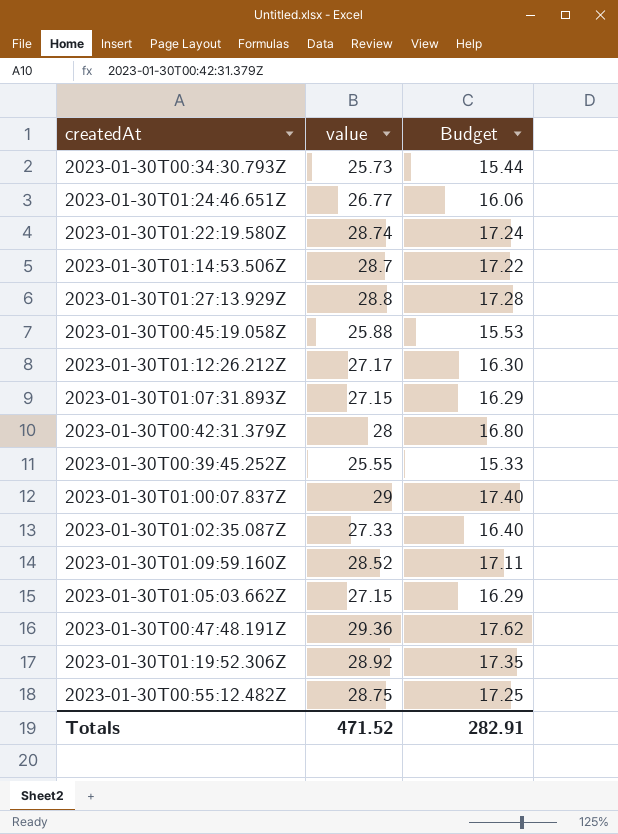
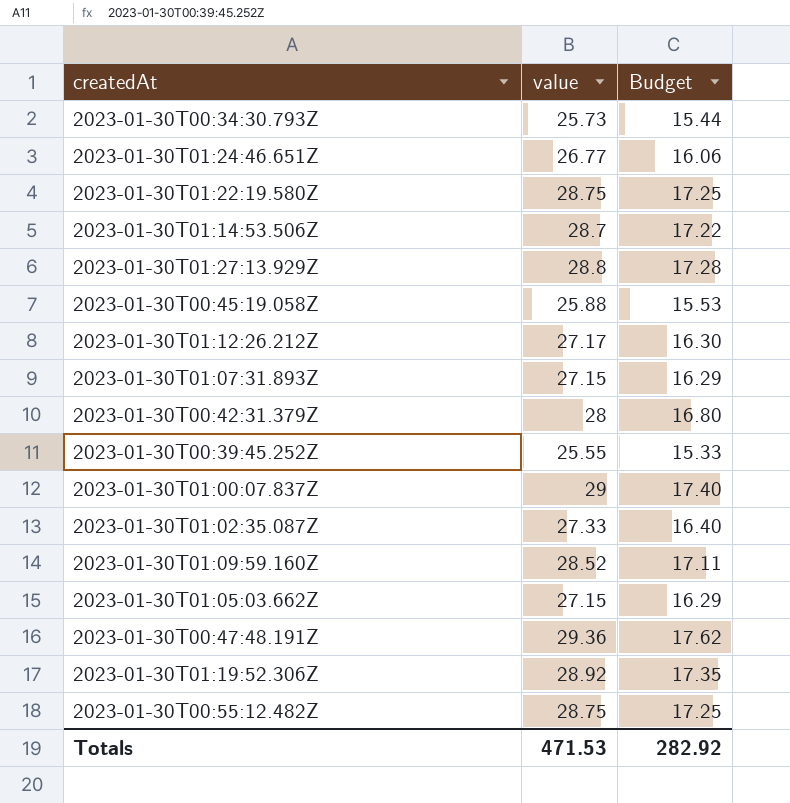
2023-01-30T01:22:19.580Z | value: 28.74 -> 28.75
2023-01-30T01:22:19.580Z | Budget: 17.24 -> 17.25
Totals | value: 471.52 -> 471.53
Totals | Budget: 282.91 -> 282.92

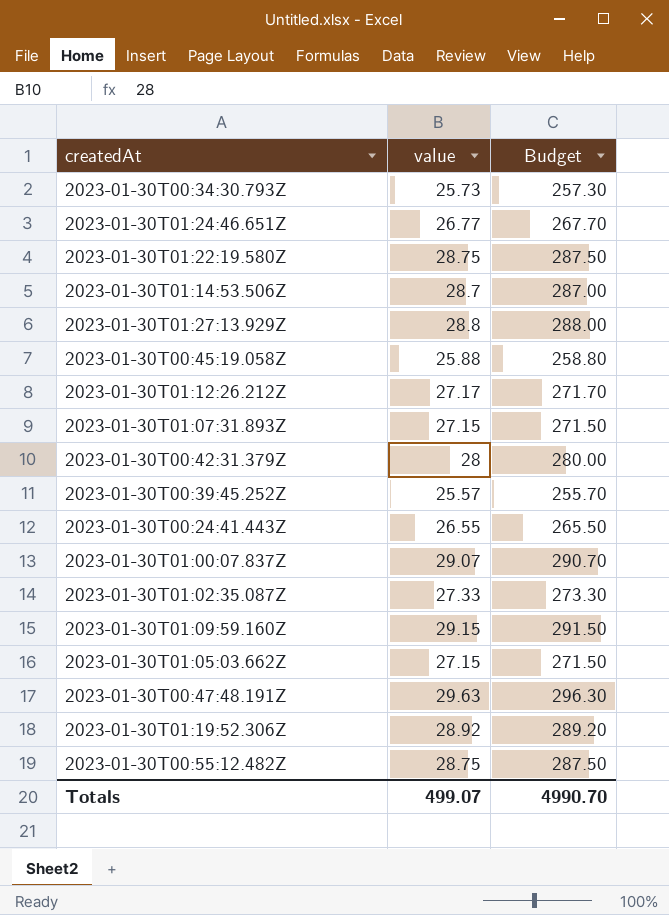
column Budget | formula: [value] * 0.6 -> [value] * 10
2023-01-30T00:39:45.252Z | value: 25.55 -> 25.57
row 2023-01-30T00:24:41.443Z: none -> 26.55 | 265.50
2023-01-30T01:00:07.837Z | value: 29 -> 29.07
2023-01-30T01:09:59.160Z | value: 28.52 -> 29.15
2023-01-30T00:47:48.191Z | value: 29.36 -> 29.63
Totals | value: 471.53 -> 499.07
Totals | Budget: 282.92 -> 4990.70

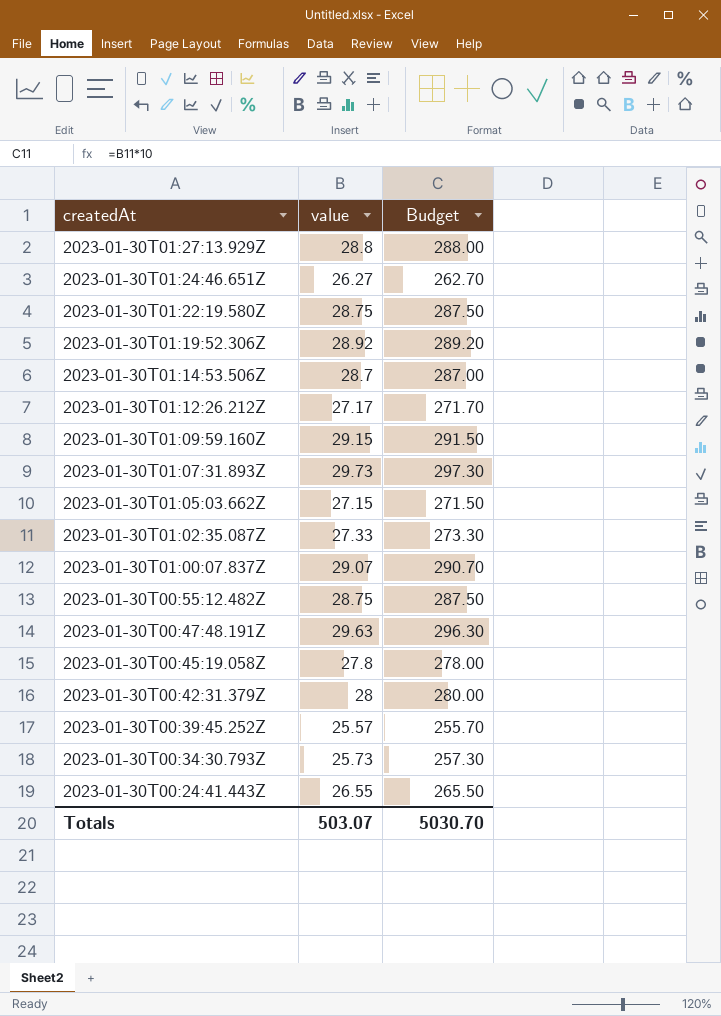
row order: none -> createdAt descending
2023-01-30T01:24:46.651Z | value: 26.77 -> 26.27
2023-01-30T01:24:46.651Z | Budget: 267.70 -> 262.70
2023-01-30T01:07:31.893Z | value: 27.15 -> 29.73
2023-01-30T01:07:31.893Z | Budget: 271.50 -> 297.30
2023-01-30T00:45:19.058Z | value: 25.88 -> 27.8
2023-01-30T00:45:19.058Z | Budget: 258.80 -> 278.00
Totals | value: 499.07 -> 503.07
Totals | Budget: 4990.70 -> 5030.70

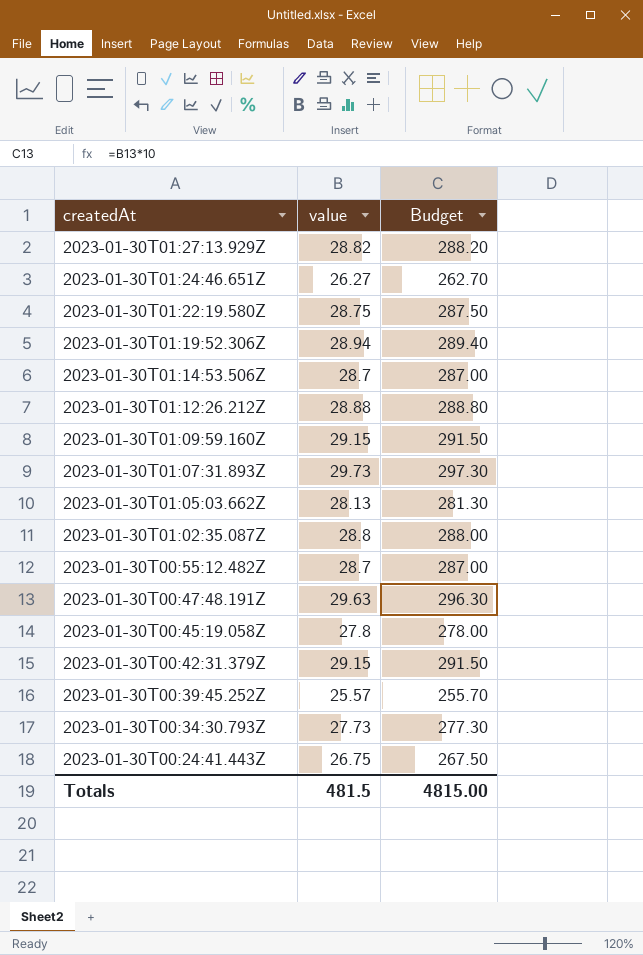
row 2023-01-30T01:00:07.837Z: 29.07 | 290.70 -> none
2023-01-30T01:27:13.929Z | value: 28.8 -> 28.82
2023-01-30T01:27:13.929Z | Budget: 288.00 -> 288.20
2023-01-30T01:19:52.306Z | value: 28.92 -> 28.94
2023-01-30T01:19:52.306Z | Budget: 289.20 -> 289.40
2023-01-30T01:12:26.212Z | value: 27.17 -> 28.88
2023-01-30T01:12:26.212Z | Budget: 271.70 -> 288.80
2023-01-30T01:05:03.662Z | value: 27.15 -> 28.13
2023-01-30T01:05:03.662Z | Budget: 271.50 -> 281.30
2023-01-30T01:02:35.087Z | value: 27.33 -> 28.8
2023-01-30T01:02:35.087Z | Budget: 273.30 -> 288.00
2023-01-30T00:55:12.482Z | value: 28.75 -> 28.7
2023-01-30T00:55:12.482Z | Budget: 287.50 -> 287.00
2023-01-30T00:42:31.379Z | value: 28 -> 29.15
2023-01-30T00:42:31.379Z | Budget: 280.00 -> 291.50
2023-01-30T00:34:30.793Z | value: 25.73 -> 27.73
2023-01-30T00:34:30.793Z | Budget: 257.30 -> 277.30
2023-01-30T00:24:41.443Z | value: 26.55 -> 26.75
2023-01-30T00:24:41.443Z | Budget: 265.50 -> 267.50
Totals | value: 503.07 -> 481.5
Totals | Budget: 5030.70 -> 4815.00

